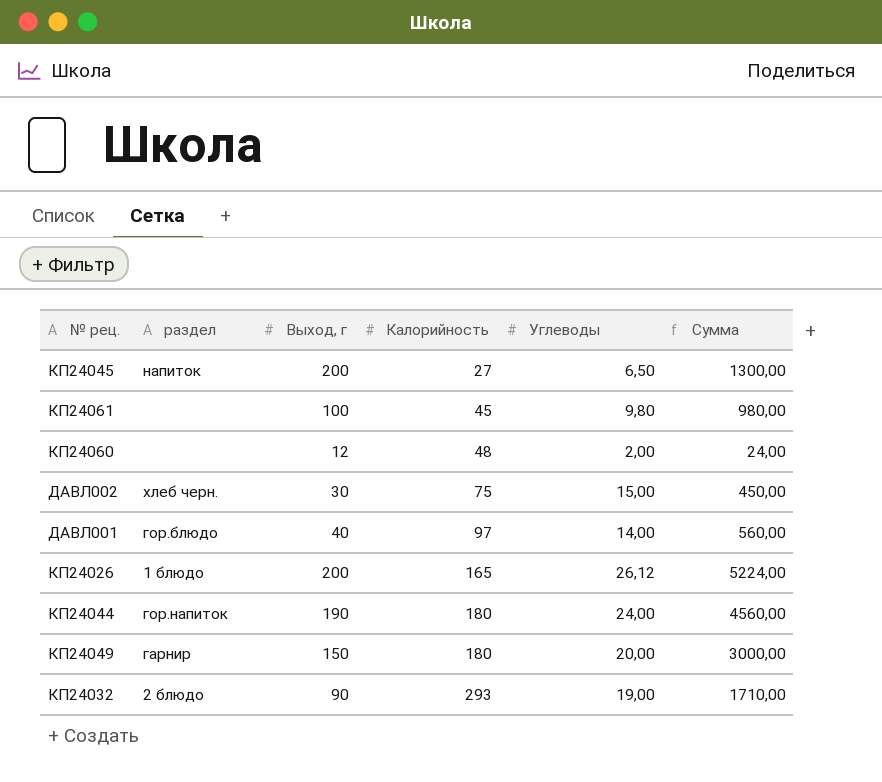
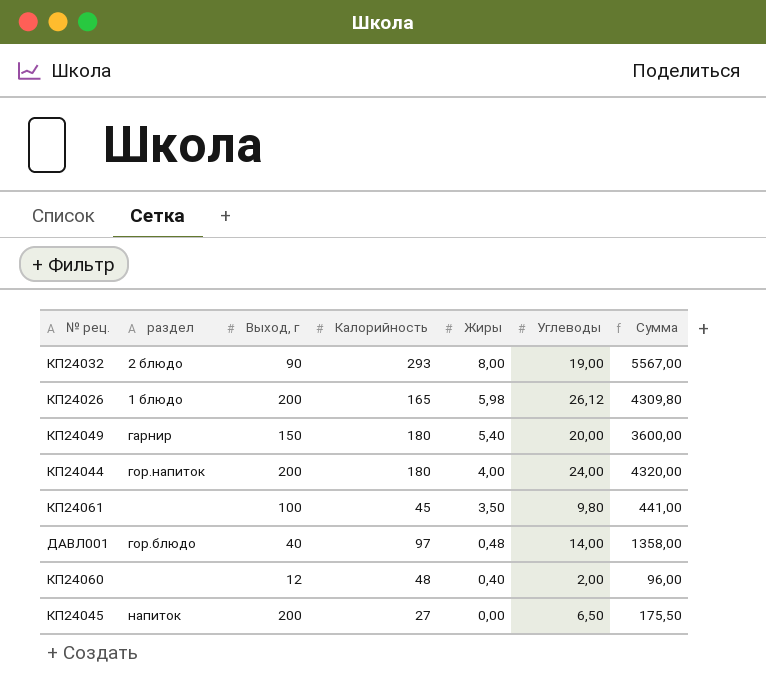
row order: Калорийность ascending -> Жиры descending
column Жиры | position: none -> 5
column Сумма | formula: [Выход, г] * [Углеводы] -> [Калорийность] * [Углеводы]
row ДАВЛ002: хлеб черн. | 30 | 75 | 15,00 | 450,00 -> none
КП24044 | Выход, г: 190 -> 200

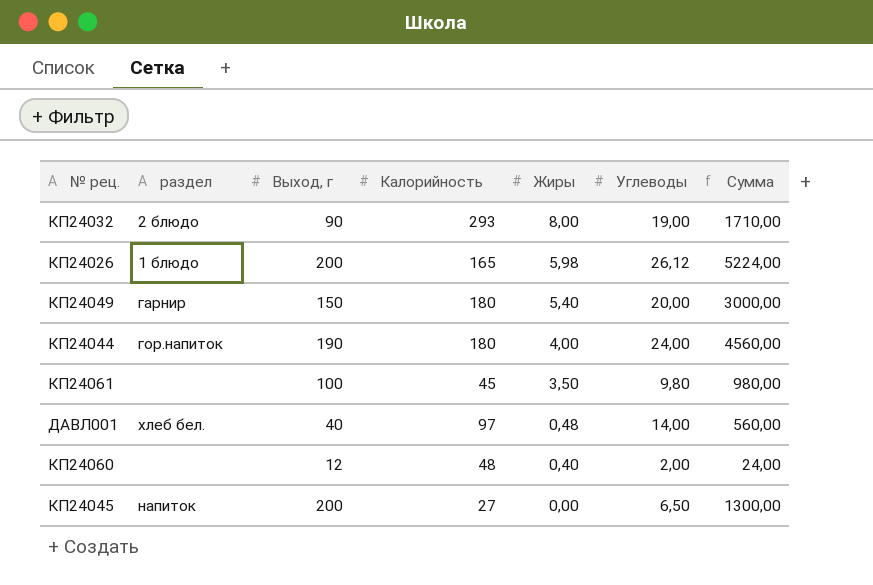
column Сумма | formula: [Калорийность] * [Углеводы] -> [Выход, г] * [Углеводы]
КП24044 | Выход, г: 200 -> 190
ДАВЛ001 | раздел: гор.блюдо -> хлеб бел.

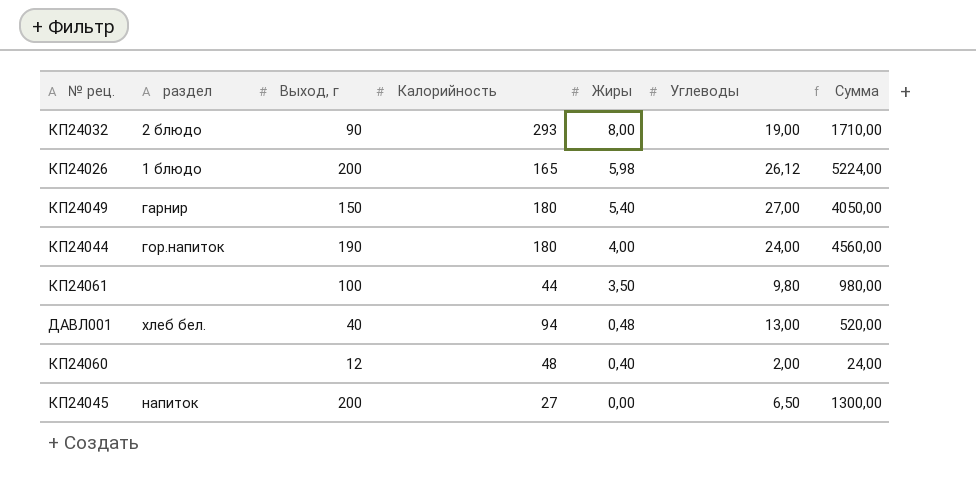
КП24049 | Углеводы: 20,00 -> 27,00
КП24049 | Сумма: 3000,00 -> 4050,00
КП24061 | Калорийность: 45 -> 44
ДАВЛ001 | Калорийность: 97 -> 94
ДАВЛ001 | Углеводы: 14,00 -> 13,00
ДАВЛ001 | Сумма: 560,00 -> 520,00

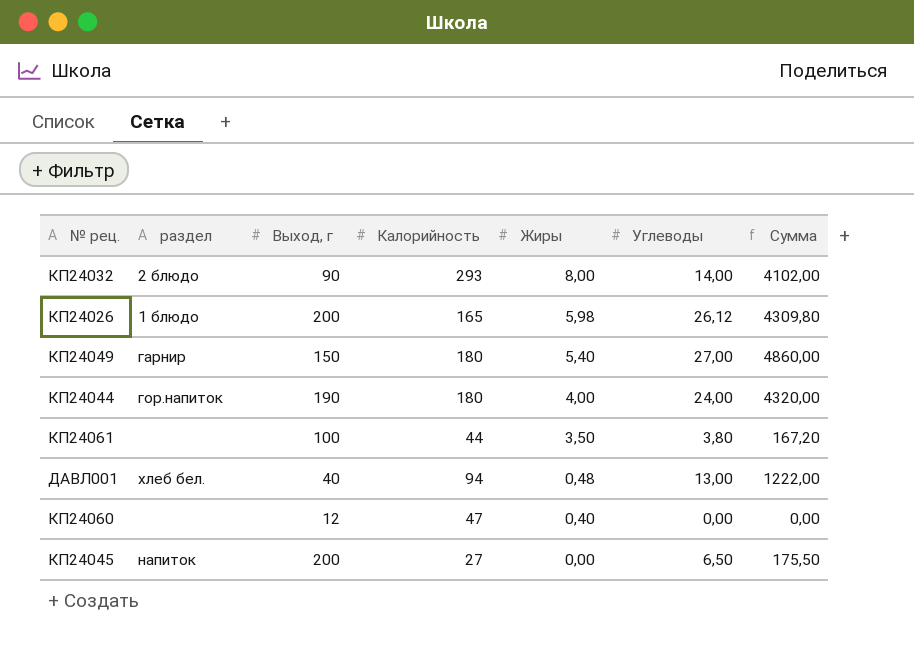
column Сумма | formula: [Выход, г] * [Углеводы] -> [Калорийность] * [Углеводы]
КП24032 | Углеводы: 19,00 -> 14,00
КП24061 | Углеводы: 9,80 -> 3,80
КП24060 | Калорийность: 48 -> 47
КП24060 | Углеводы: 2,00 -> 0,00

